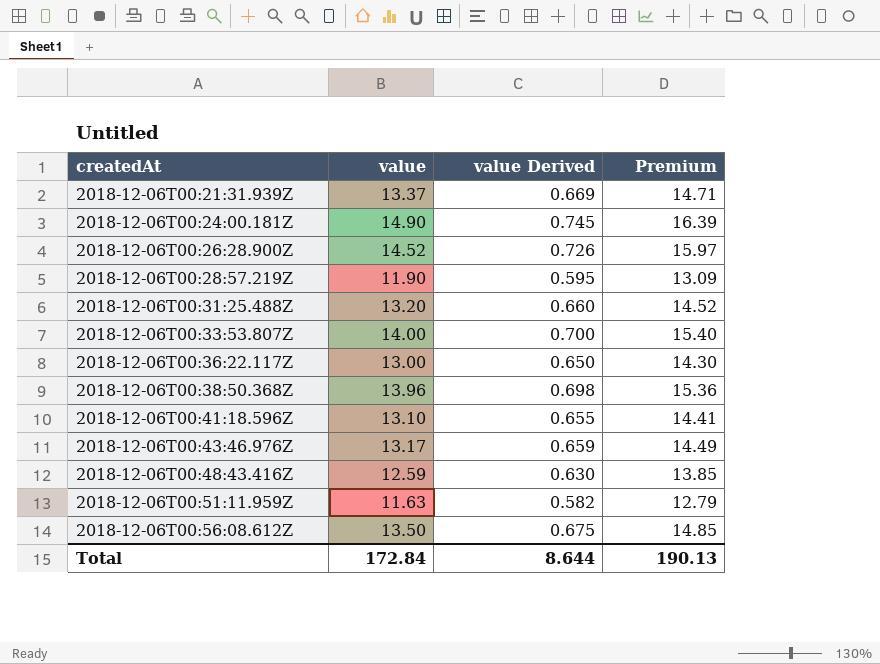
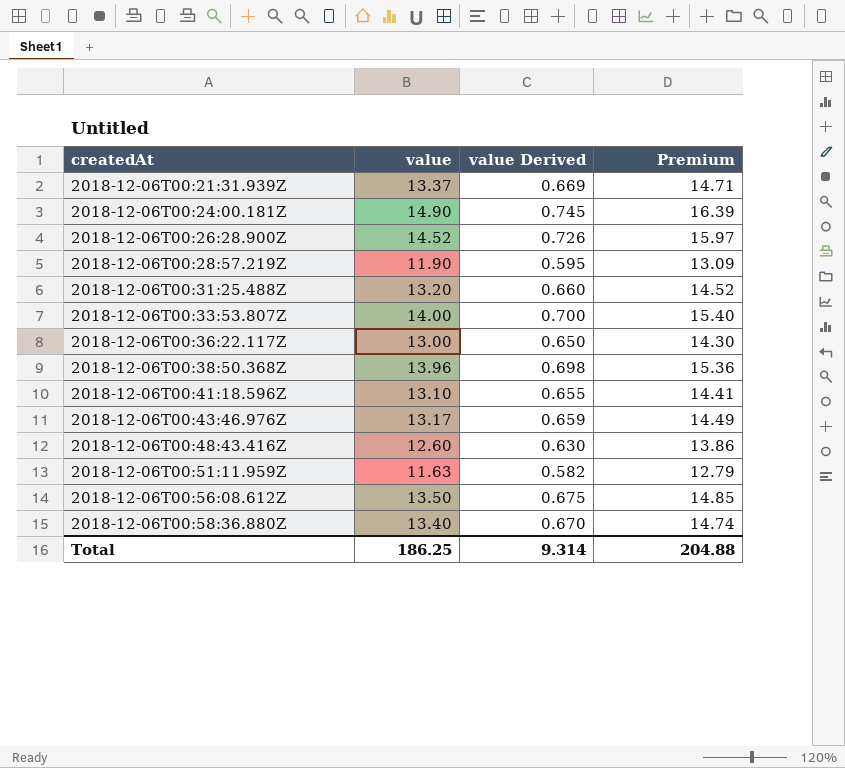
2018-12-06T00:48:43.416Z | value: 12.59 -> 12.60
2018-12-06T00:48:43.416Z | Premium: 13.85 -> 13.86
row 2018-12-06T00:58:36.880Z: none -> 13.40 | 0.670 | 14.74
Total | value: 172.84 -> 186.25
Total | value Derived: 8.644 -> 9.314
Total | Premium: 190.13 -> 204.88

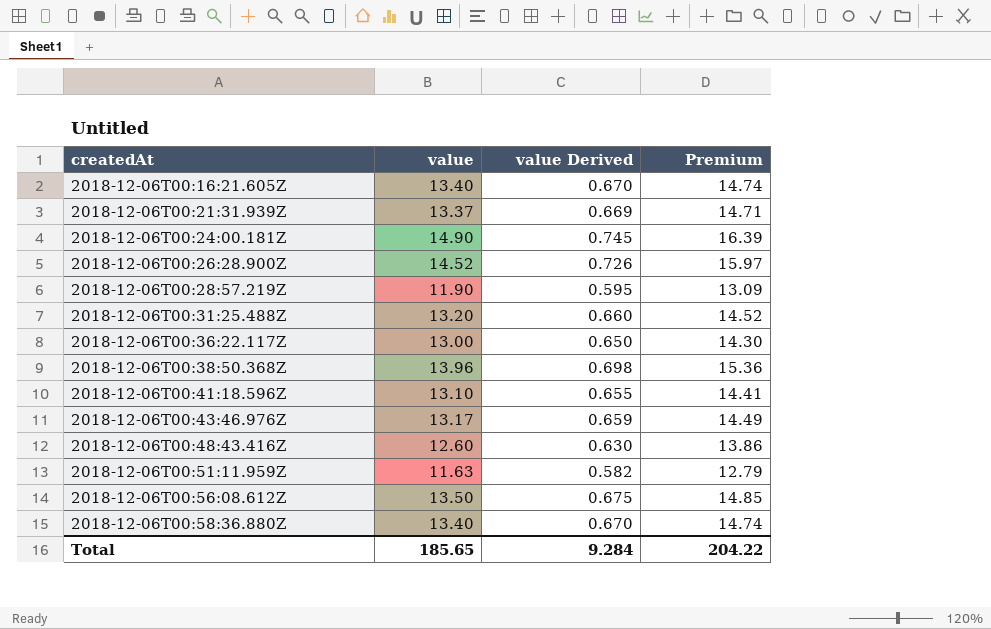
row 2018-12-06T00:33:53.807Z: 14.00 | 0.700 | 15.40 -> none
row 2018-12-06T00:16:21.605Z: none -> 13.40 | 0.670 | 14.74
Total | value: 186.25 -> 185.65
Total | value Derived: 9.314 -> 9.284
Total | Premium: 204.88 -> 204.22

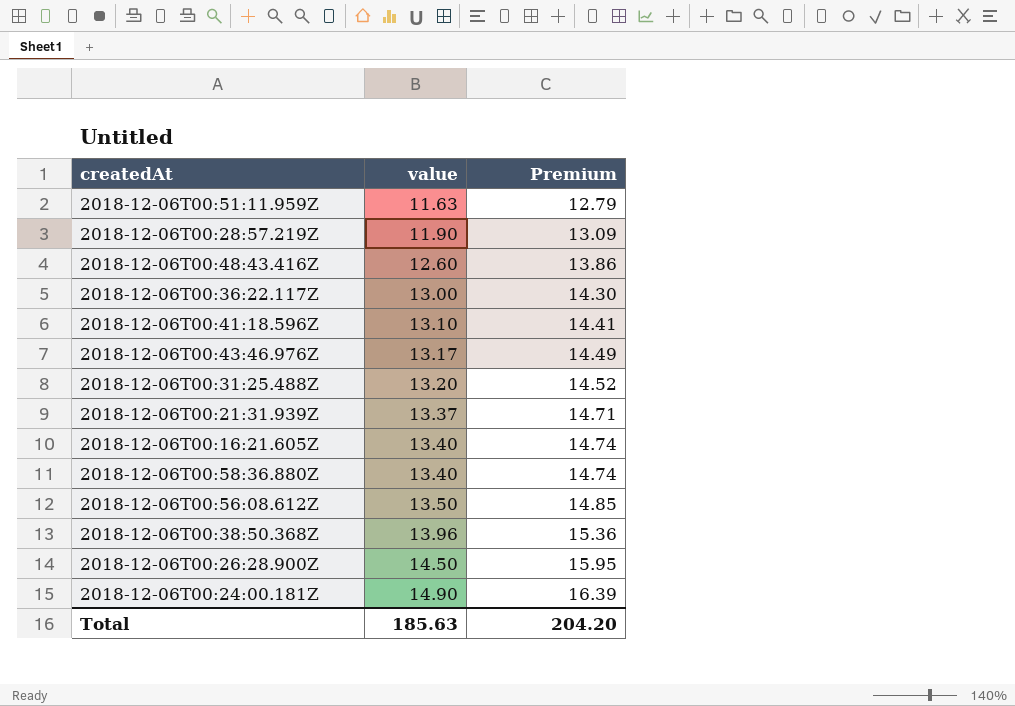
row order: createdAt ascending -> value ascending
column value Derived | formula: [value] * 0.05 -> none
2018-12-06T00:26:28.900Z | value: 14.52 -> 14.50
2018-12-06T00:26:28.900Z | Premium: 15.97 -> 15.95
Total | value: 185.65 -> 185.63
Total | Premium: 204.22 -> 204.20

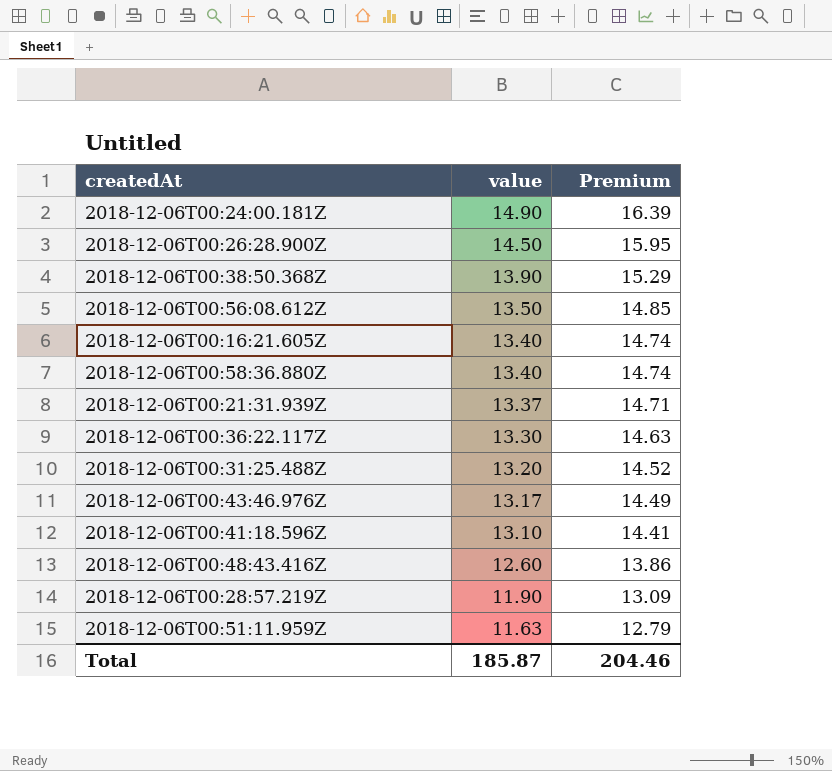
row order: value ascending -> value descending
2018-12-06T00:38:50.368Z | value: 13.96 -> 13.90
2018-12-06T00:38:50.368Z | Premium: 15.36 -> 15.29
2018-12-06T00:36:22.117Z | value: 13.00 -> 13.30
2018-12-06T00:36:22.117Z | Premium: 14.30 -> 14.63
Total | value: 185.63 -> 185.87
Total | Premium: 204.20 -> 204.46

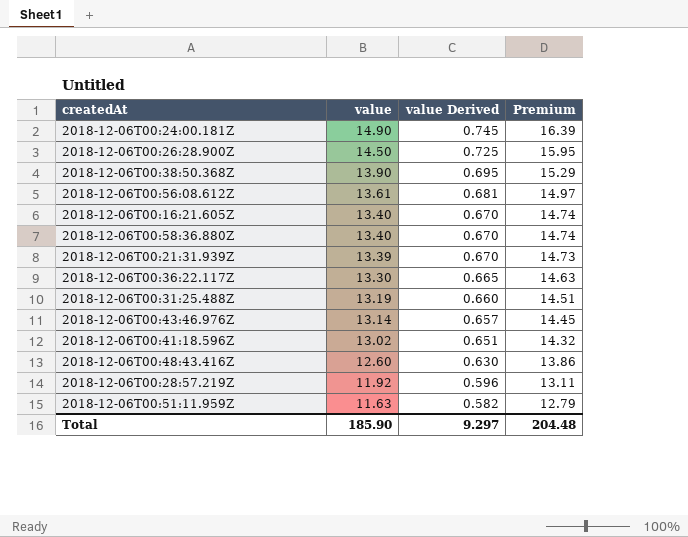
column value Derived | formula: none -> [value] * 0.05
2018-12-06T00:56:08.612Z | value: 13.50 -> 13.61
2018-12-06T00:56:08.612Z | Premium: 14.85 -> 14.97
2018-12-06T00:21:31.939Z | value: 13.37 -> 13.39
2018-12-06T00:21:31.939Z | Premium: 14.71 -> 14.73
2018-12-06T00:31:25.488Z | value: 13.20 -> 13.19
2018-12-06T00:31:25.488Z | Premium: 14.52 -> 14.51
2018-12-06T00:43:46.976Z | value: 13.17 -> 13.14
2018-12-06T00:43:46.976Z | Premium: 14.49 -> 14.45
2018-12-06T00:41:18.596Z | value: 13.10 -> 13.02
2018-12-06T00:41:18.596Z | Premium: 14.41 -> 14.32
2018-12-06T00:28:57.219Z | value: 11.90 -> 11.92
2018-12-06T00:28:57.219Z | Premium: 13.09 -> 13.11
Total | value: 185.87 -> 185.90
Total | Premium: 204.46 -> 204.48

